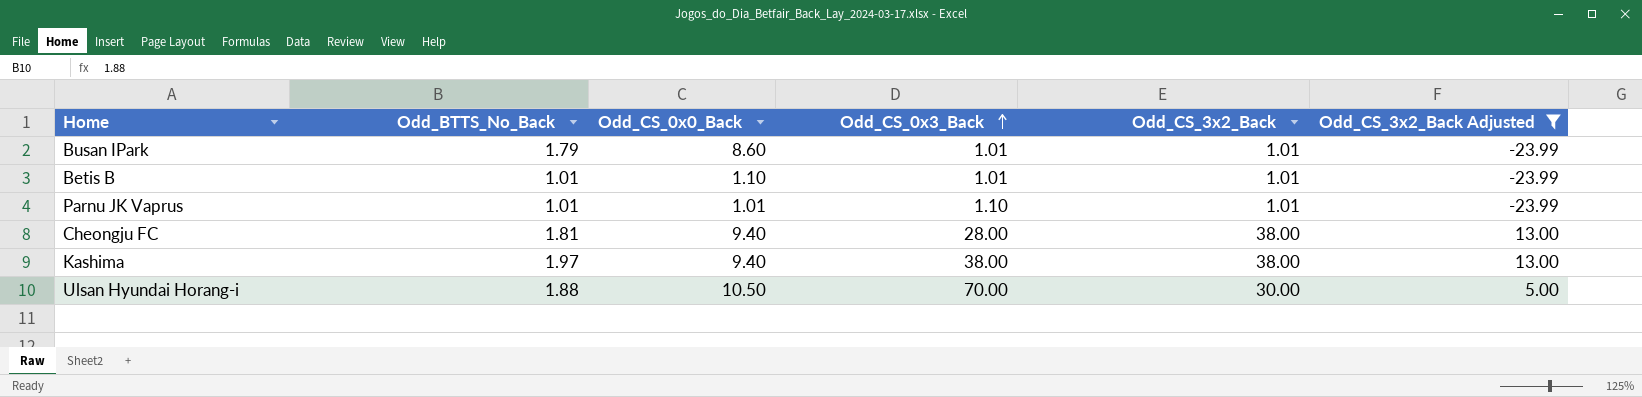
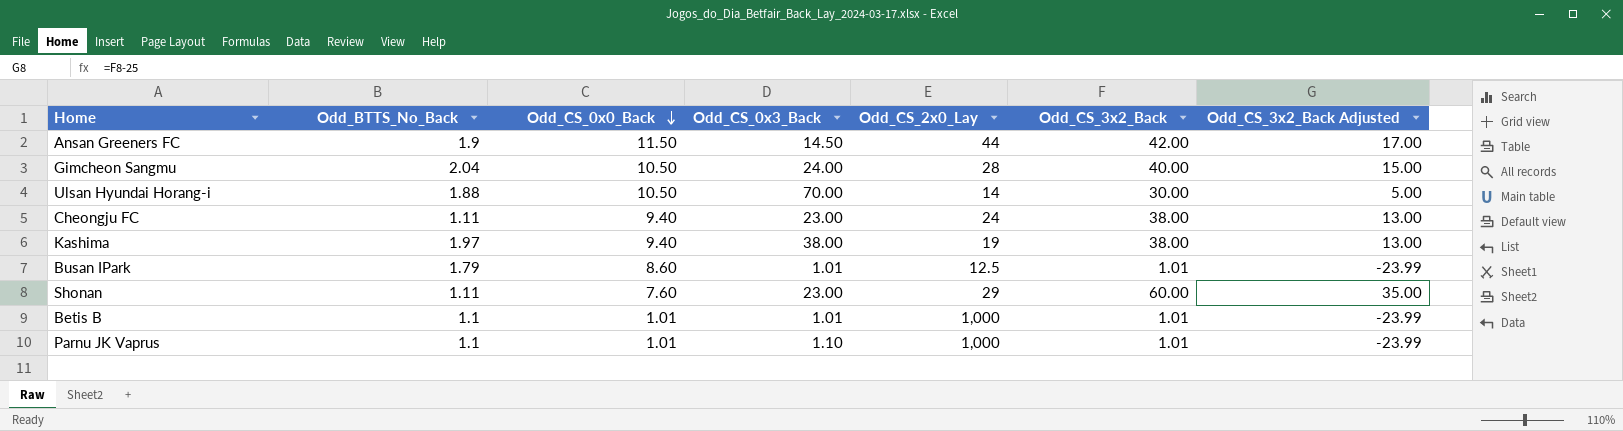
filter: Odd_CS_3x2_Back Adjusted <= 13.00 -> none
row order: Odd_CS_0x3_Back ascending -> Odd_CS_0x0_Back descending
column Odd_CS_2x0_Lay | position: none -> 5
Cheongju FC | Odd_BTTS_No_Back: 1.81 -> 1.11
Cheongju FC | Odd_CS_0x3_Back: 28.00 -> 23.00
Betis B | Odd_BTTS_No_Back: 1.01 -> 1.1
Betis B | Odd_CS_0x0_Back: 1.10 -> 1.01
Parnu JK Vaprus | Odd_BTTS_No_Back: 1.01 -> 1.1

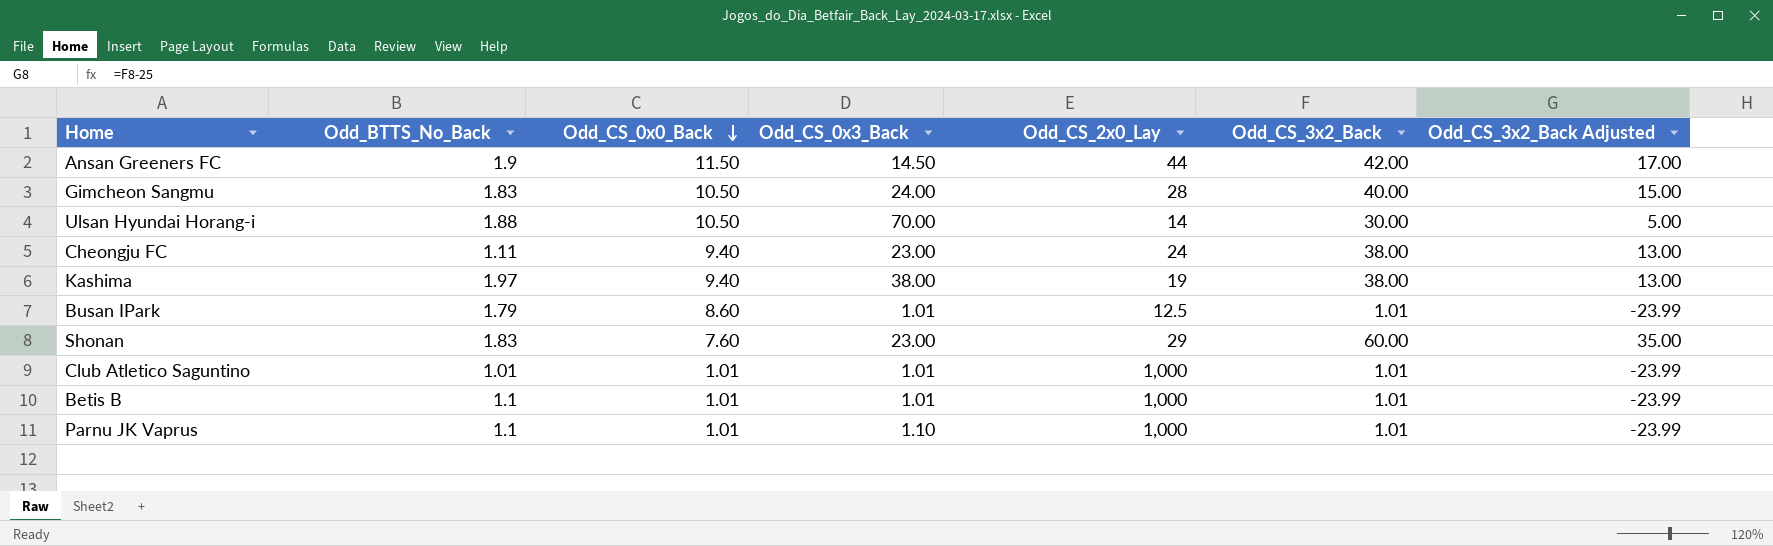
Gimcheon Sangmu | Odd_BTTS_No_Back: 2.04 -> 1.83
Shonan | Odd_BTTS_No_Back: 1.11 -> 1.83
row Club Atletico Saguntino: none -> 1.01 | 1.01 | 1.01 | 1,000 | 1.01 | -23.99

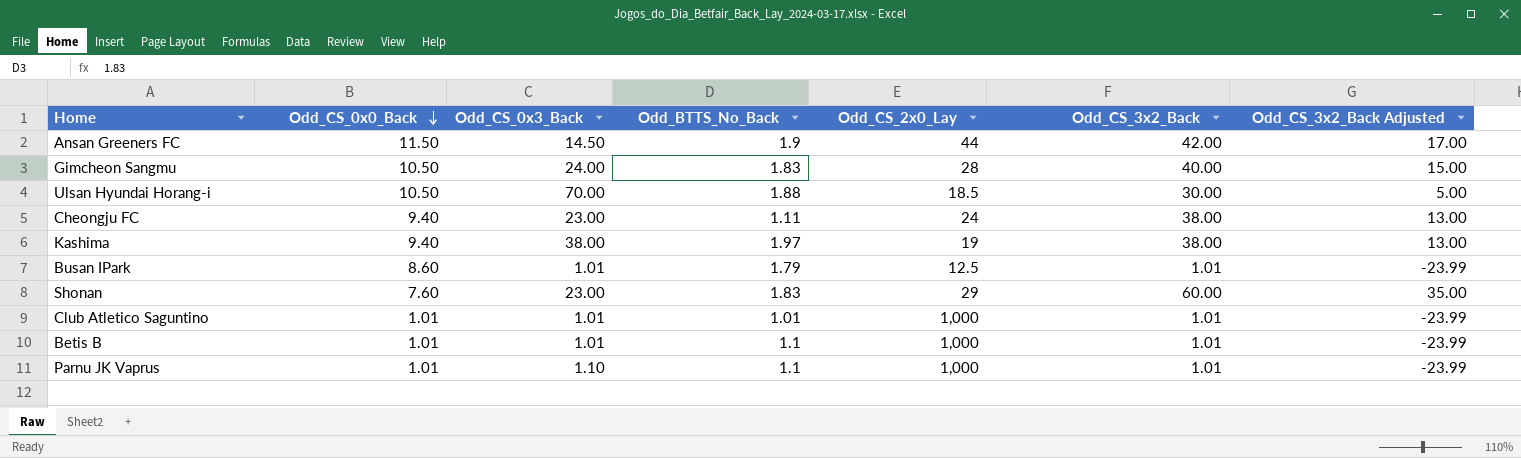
column Odd_BTTS_No_Back | position: 2 -> 4
Ulsan Hyundai Horang-i | Odd_CS_2x0_Lay: 14 -> 18.5

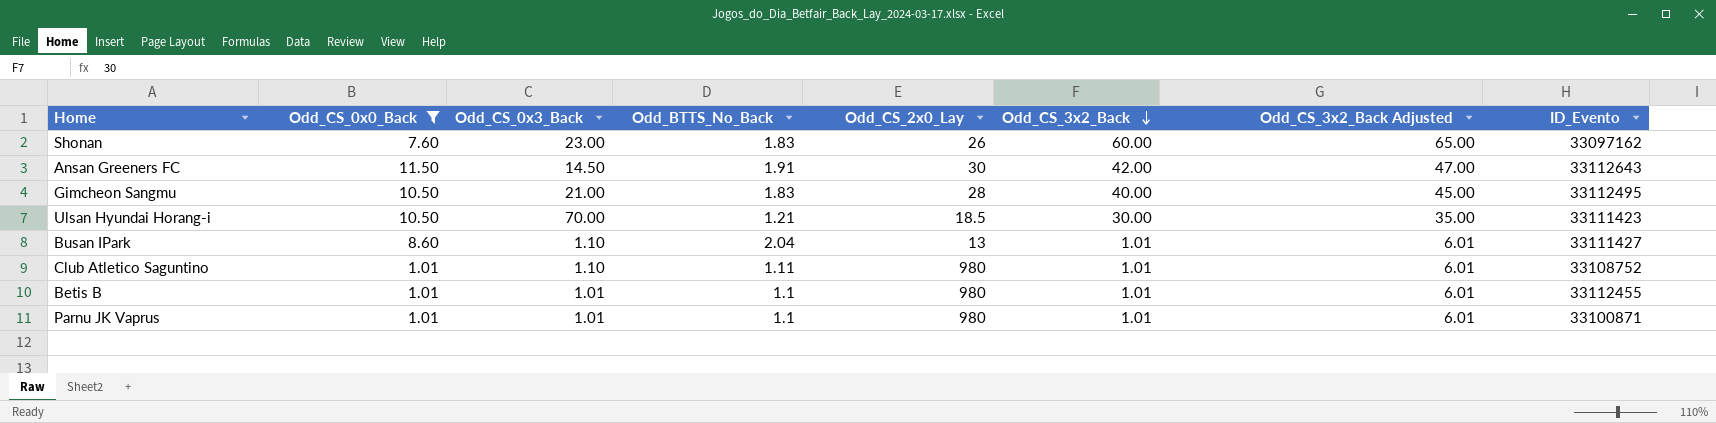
filter: none -> Odd_CS_0x0_Back != 9.40
row order: Odd_CS_0x0_Back descending -> Odd_CS_3x2_Back descending
column Odd_CS_3x2_Back Adjusted | formula: [Odd_CS_3x2_Back] - 25 -> [Odd_CS_3x2_Back] + 5
column ID_Evento | position: none -> 8
Shonan | Odd_CS_2x0_Lay: 29 -> 26
Ansan Greeners FC | Odd_BTTS_No_Back: 1.9 -> 1.91
Ansan Greeners FC | Odd_CS_2x0_Lay: 44 -> 30
Gimcheon Sangmu | Odd_CS_0x3_Back: 24.00 -> 21.00
Ulsan Hyundai Horang-i | Odd_BTTS_No_Back: 1.88 -> 1.21
Busan IPark | Odd_CS_0x3_Back: 1.01 -> 1.10
Busan IPark | Odd_BTTS_No_Back: 1.79 -> 2.04
Busan IPark | Odd_CS_2x0_Lay: 12.5 -> 13
Club Atletico Saguntino | Odd_CS_0x3_Back: 1.01 -> 1.10
Club Atletico Saguntino | Odd_BTTS_No_Back: 1.01 -> 1.11
Club Atletico Saguntino | Odd_CS_2x0_Lay: 1,000 -> 980
Betis B | Odd_CS_2x0_Lay: 1,000 -> 980
Parnu JK Vaprus | Odd_CS_0x3_Back: 1.10 -> 1.01
Parnu JK Vaprus | Odd_CS_2x0_Lay: 1,000 -> 980

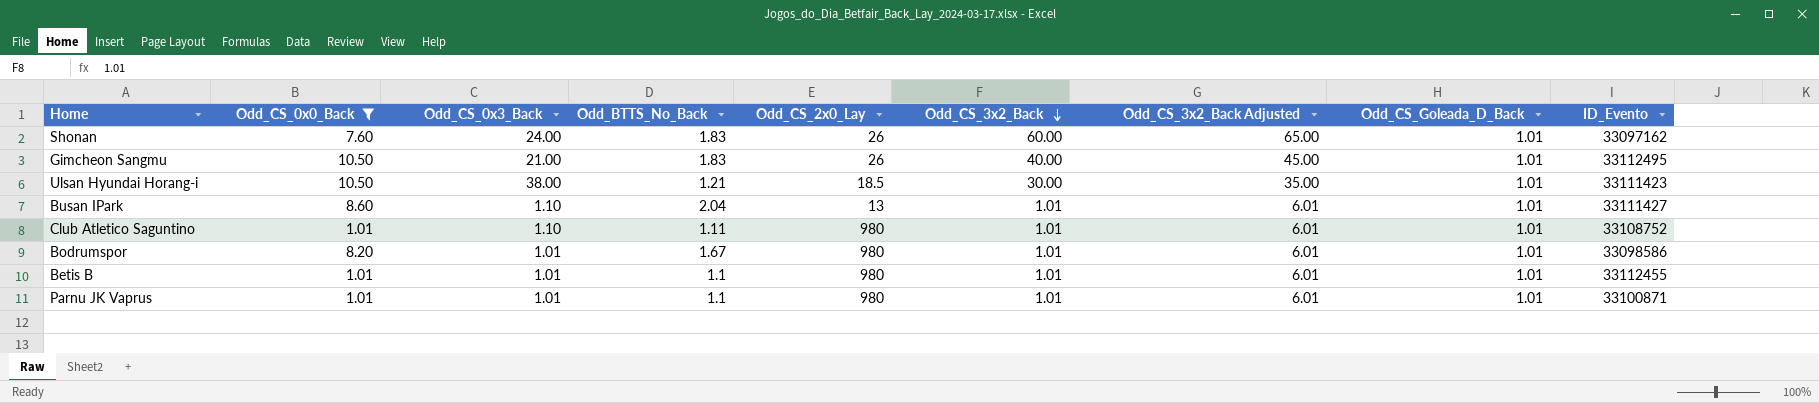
column Odd_CS_Goleada_D_Back | position: none -> 8
row Ansan Greeners FC: 11.50 | 14.50 | 1.91 | 30 | 42.00 | 47.00 | 33112643 -> none
Shonan | Odd_CS_0x3_Back: 23.00 -> 24.00
Gimcheon Sangmu | Odd_CS_2x0_Lay: 28 -> 26
Ulsan Hyundai Horang-i | Odd_CS_0x3_Back: 70.00 -> 38.00
row Bodrumspor: none -> 8.20 | 1.01 | 1.67 | 980 | 1.01 | 6.01 | 1.01 | 33098586

